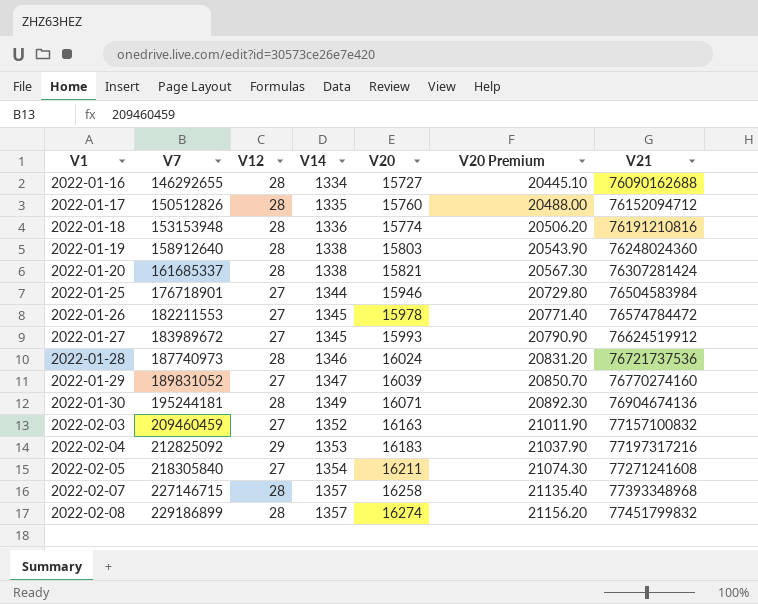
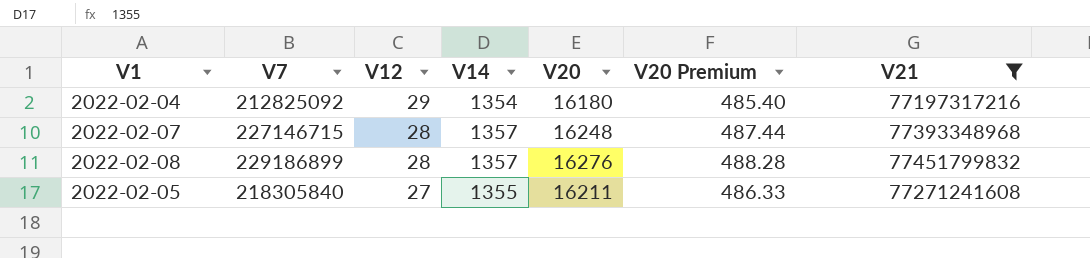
filter: none -> V21 >= 77197317216
row order: V1 ascending -> V12 descending
column V20 Premium | formula: [V20] * 1.3 -> [V20] * 0.03
2022-02-04 | V14: 1353 -> 1354
2022-02-04 | V20: 16183 -> 16180
2022-02-07 | V20: 16258 -> 16248
2022-02-08 | V20: 16274 -> 16276
2022-02-05 | V14: 1354 -> 1355

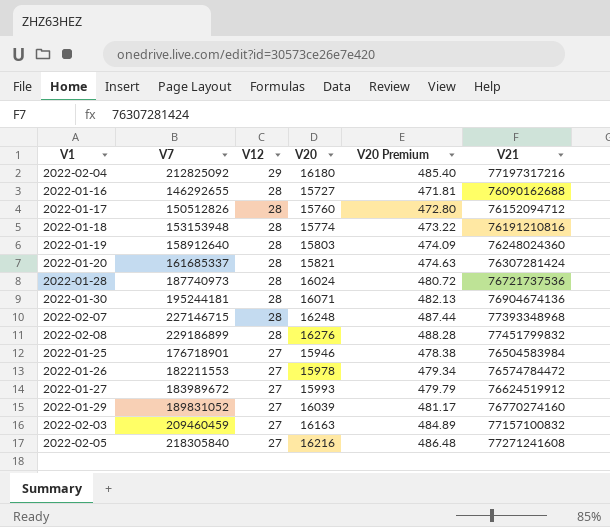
filter: V21 >= 77197317216 -> none
column V14 | position: 4 -> none
2022-02-05 | V20: 16211 -> 16216
2022-02-05 | V20 Premium: 486.33 -> 486.48

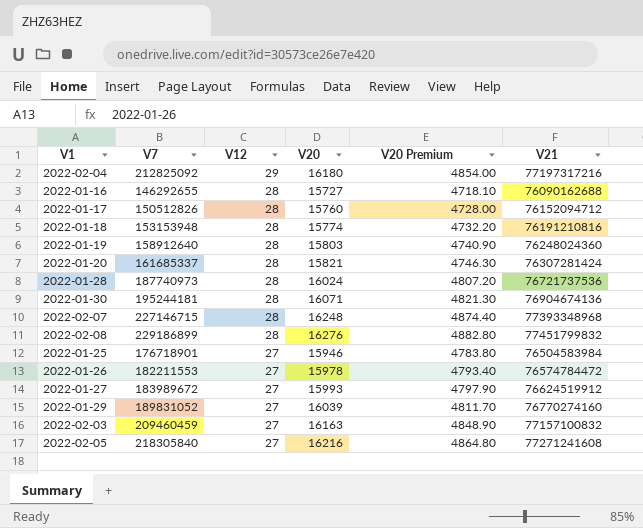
column V20 Premium | formula: [V20] * 0.03 -> [V20] * 0.3

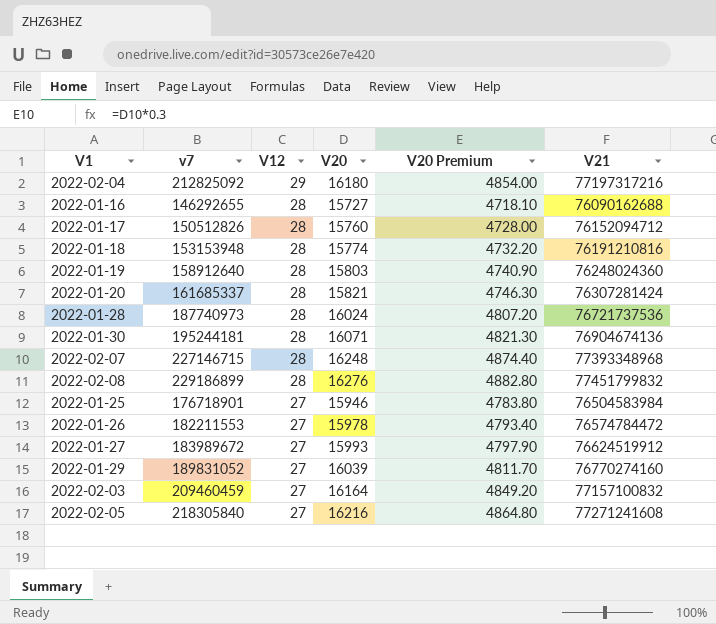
column name: V7 -> v7
2022-02-03 | V20: 16163 -> 16164
2022-02-03 | V20 Premium: 4848.90 -> 4849.20

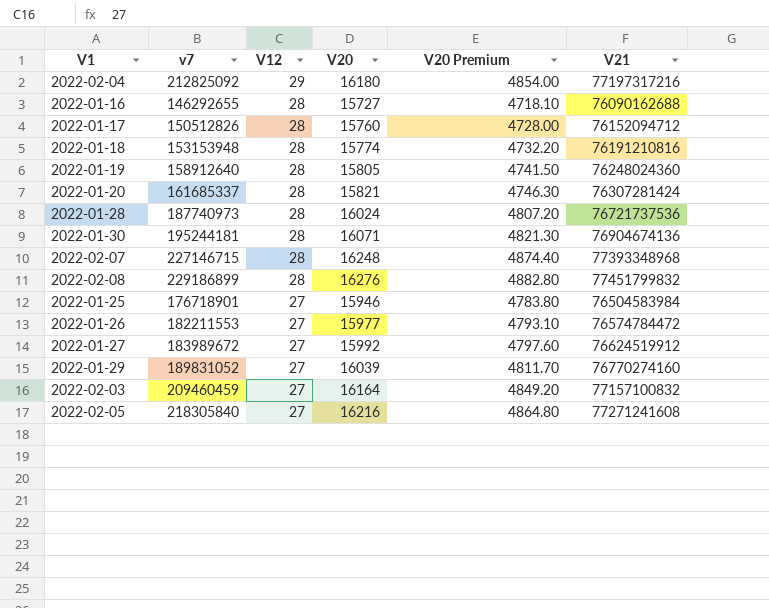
2022-01-19 | V20: 15803 -> 15805
2022-01-19 | V20 Premium: 4740.90 -> 4741.50
2022-01-26 | V20: 15978 -> 15977
2022-01-26 | V20 Premium: 4793.40 -> 4793.10
2022-01-27 | V20: 15993 -> 15992
2022-01-27 | V20 Premium: 4797.90 -> 4797.60

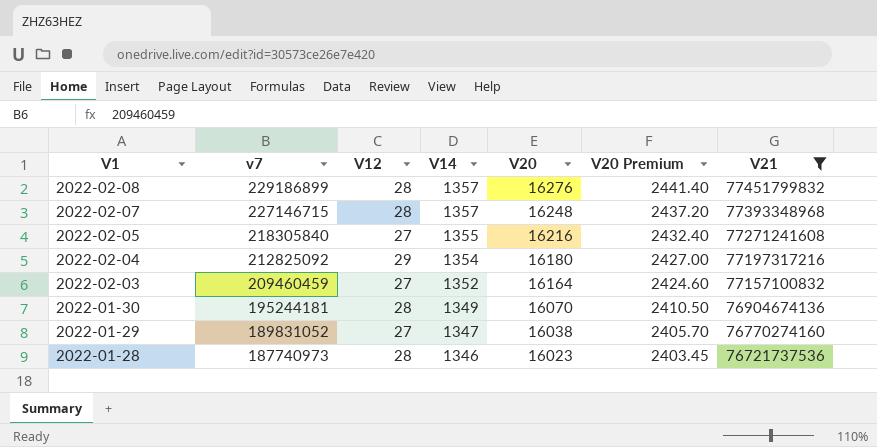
filter: none -> V21 >= 76721737536
row order: V12 descending -> V1 descending
column V14 | position: none -> 4
column V20 Premium | formula: [V20] * 0.3 -> [V20] * 0.15
2022-01-30 | V20: 16071 -> 16070
2022-01-29 | V20: 16039 -> 16038
2022-01-28 | V20: 16024 -> 16023

